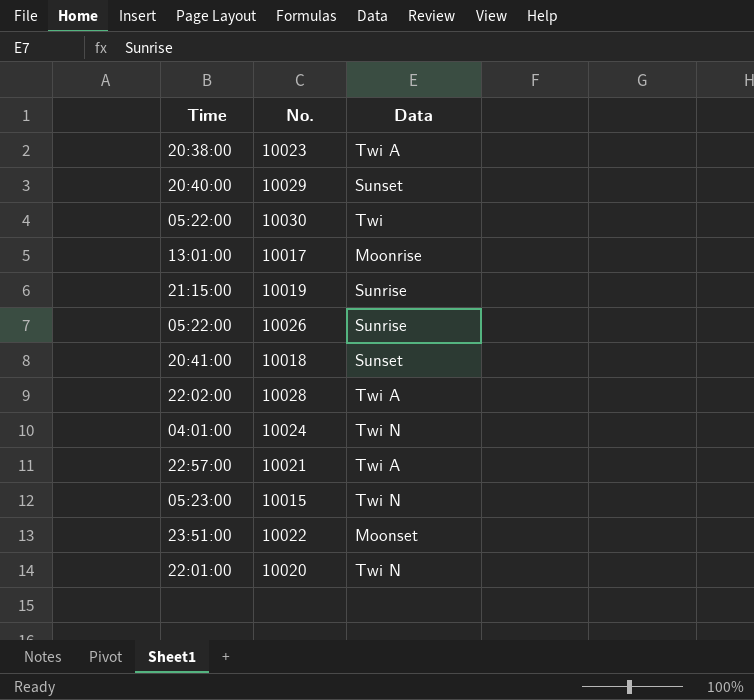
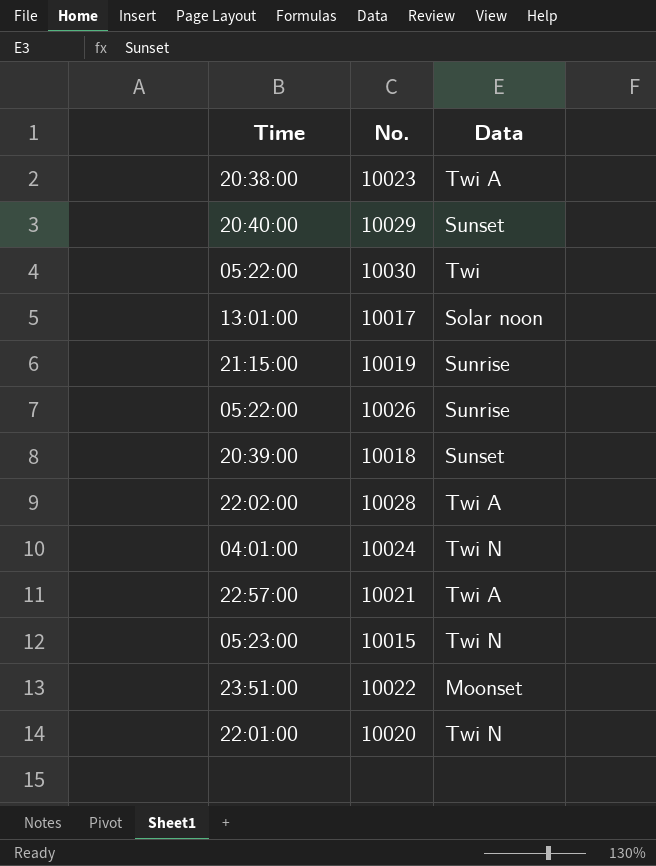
10017 | Data: Moonrise -> Solar noon
10018 | Time: 20:41:00 -> 20:39:00

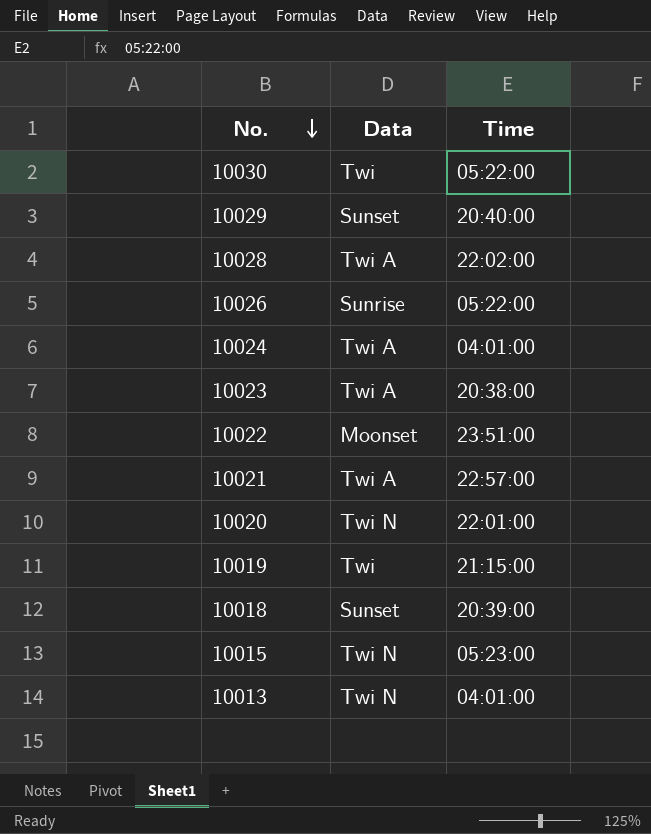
row order: none -> No. descending
column Time | position: 1 -> 3
row 10017: 13:01:00 | Solar noon -> none
10024 | Data: Twi N -> Twi A
10019 | Data: Sunrise -> Twi
row 10013: none -> Twi N | 04:01:00

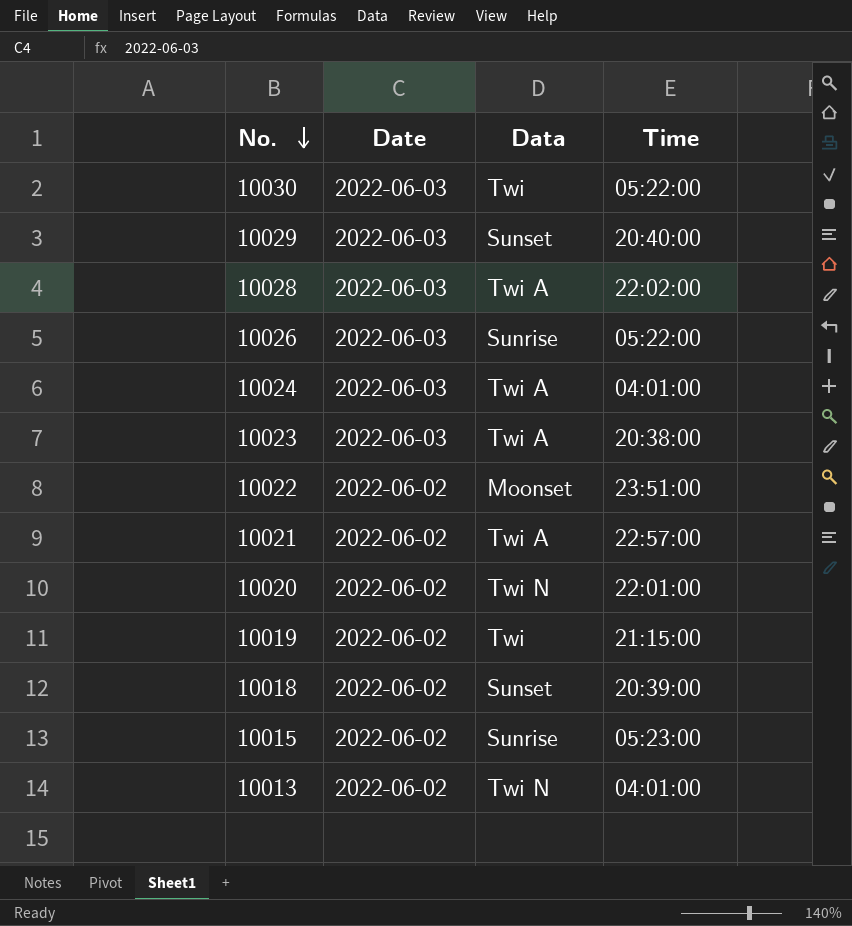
column Date | position: none -> 2
10015 | Data: Twi N -> Sunrise

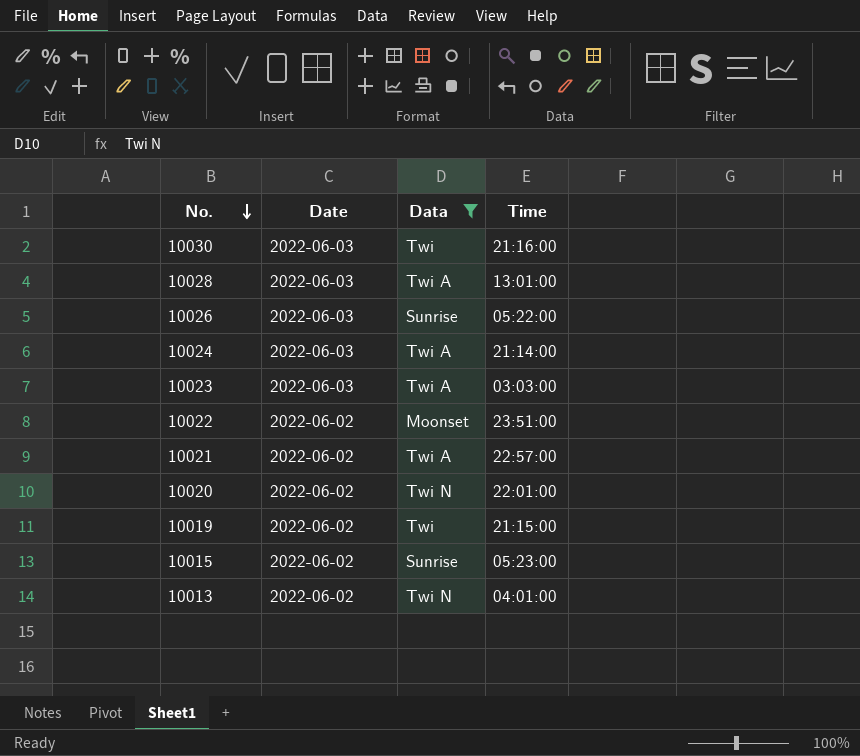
filter: none -> Data != Sunset
10030 | Time: 05:22:00 -> 21:16:00
10028 | Time: 22:02:00 -> 13:01:00
10024 | Time: 04:01:00 -> 21:14:00
10023 | Time: 20:38:00 -> 03:03:00

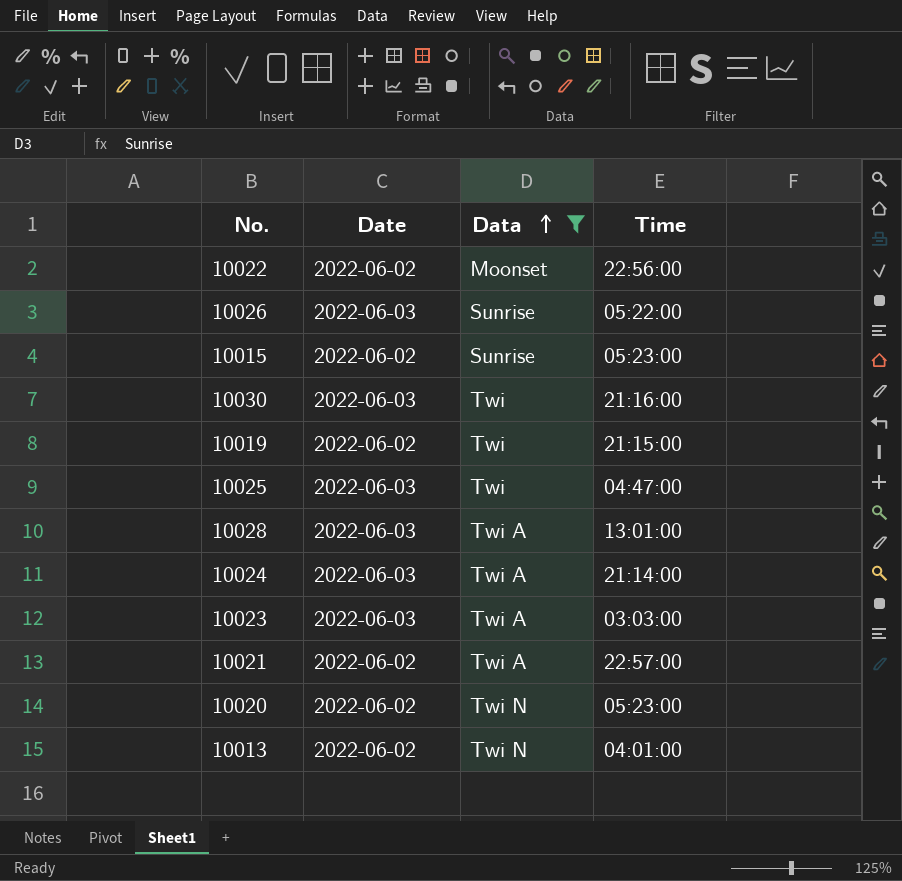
row order: No. descending -> Data ascending
10022 | Time: 23:51:00 -> 22:56:00
row 10025: none -> 2022-06-03 | Twi | 04:47:00
10020 | Time: 22:01:00 -> 05:23:00

